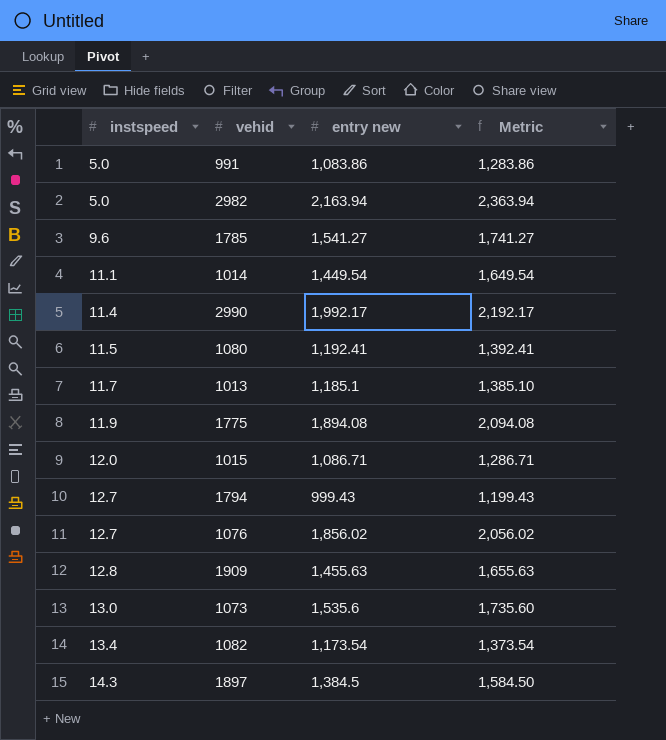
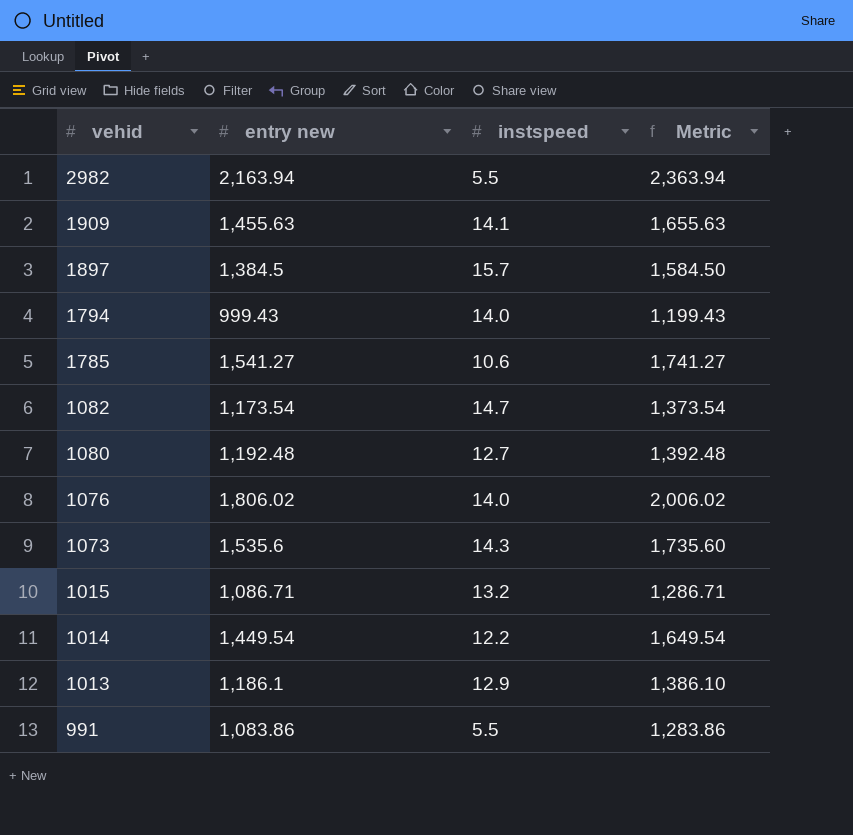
row order: instspeed ascending -> vehid descending
column instspeed | position: 1 -> 3
row 2990: 11.4 | 1,992.17 | 2,192.17 -> none
row 1775: 11.9 | 1,894.08 | 2,094.08 -> none
2982 | instspeed: 5.0 -> 5.5
1909 | instspeed: 12.8 -> 14.1
1897 | instspeed: 14.3 -> 15.7
1794 | instspeed: 12.7 -> 14.0
1785 | instspeed: 9.6 -> 10.6
1082 | instspeed: 13.4 -> 14.7
1080 | entry new: 1,192.41 -> 1,192.48
1080 | instspeed: 11.5 -> 12.7
1080 | Metric: 1,392.41 -> 1,392.48
1076 | entry new: 1,856.02 -> 1,806.02
1076 | instspeed: 12.7 -> 14.0
1076 | Metric: 2,056.02 -> 2,006.02
1073 | instspeed: 13.0 -> 14.3
1015 | instspeed: 12.0 -> 13.2
1014 | instspeed: 11.1 -> 12.2
1013 | entry new: 1,185.1 -> 1,186.1
1013 | instspeed: 11.7 -> 12.9
1013 | Metric: 1,385.10 -> 1,386.10
991 | instspeed: 5.0 -> 5.5

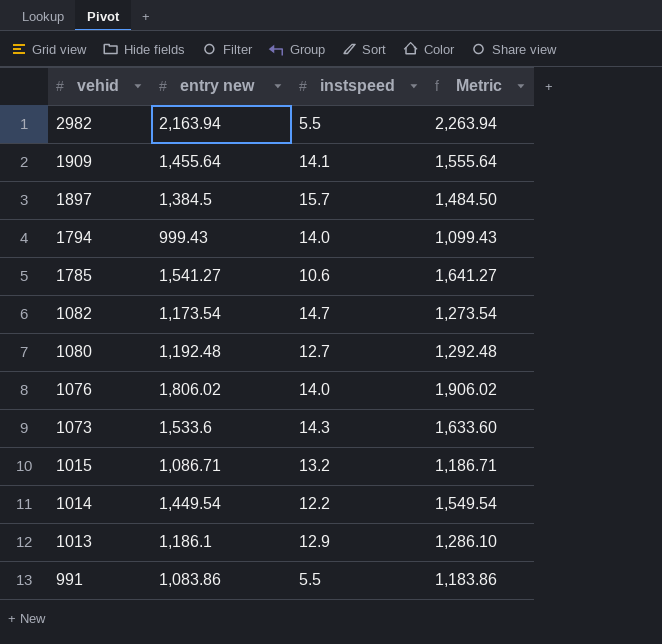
column Metric | formula: [entry new] + 200 -> [entry new] + 100
1909 | entry new: 1,455.63 -> 1,455.64
1073 | entry new: 1,535.6 -> 1,533.6

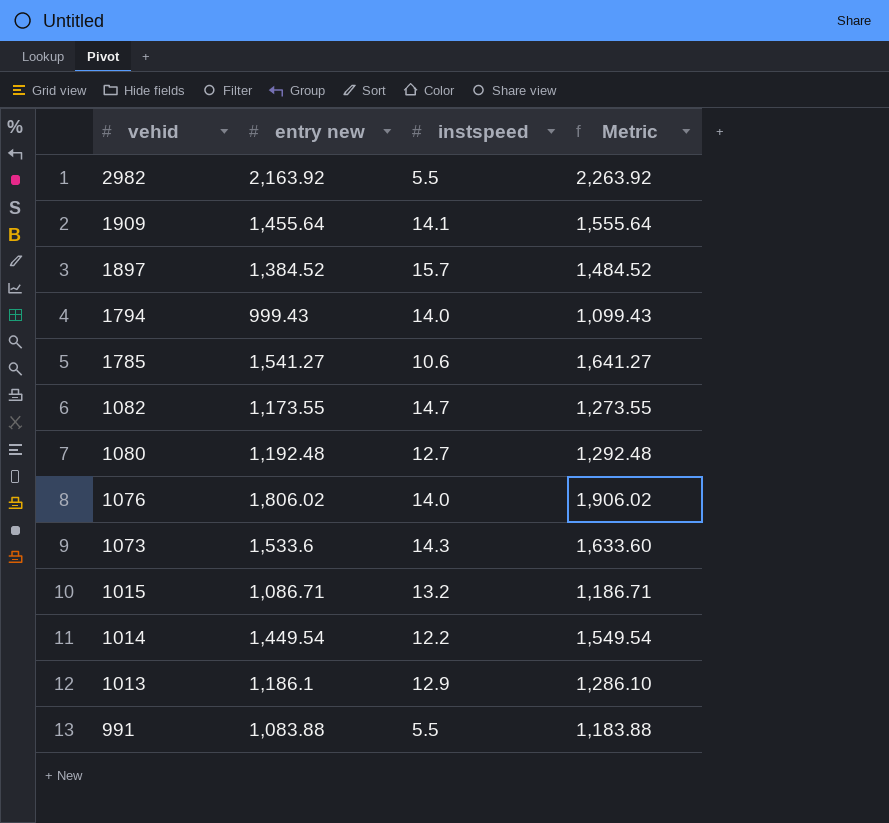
2982 | entry new: 2,163.94 -> 2,163.92
2982 | Metric: 2,263.94 -> 2,263.92
1897 | entry new: 1,384.5 -> 1,384.52
1897 | Metric: 1,484.50 -> 1,484.52
1082 | entry new: 1,173.54 -> 1,173.55
1082 | Metric: 1,273.54 -> 1,273.55
991 | entry new: 1,083.86 -> 1,083.88
991 | Metric: 1,183.86 -> 1,183.88

